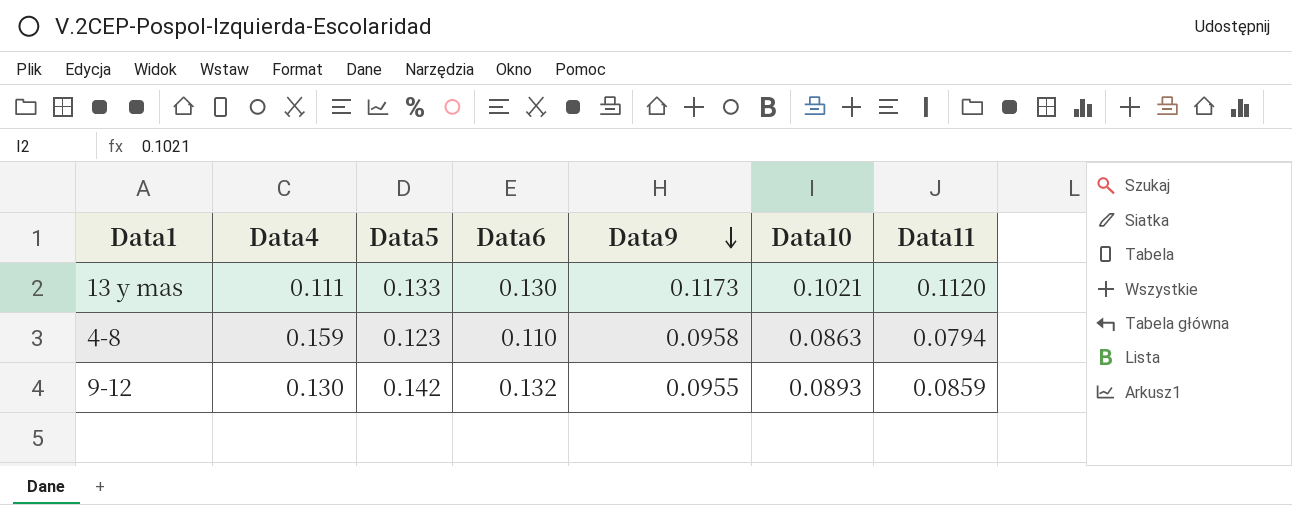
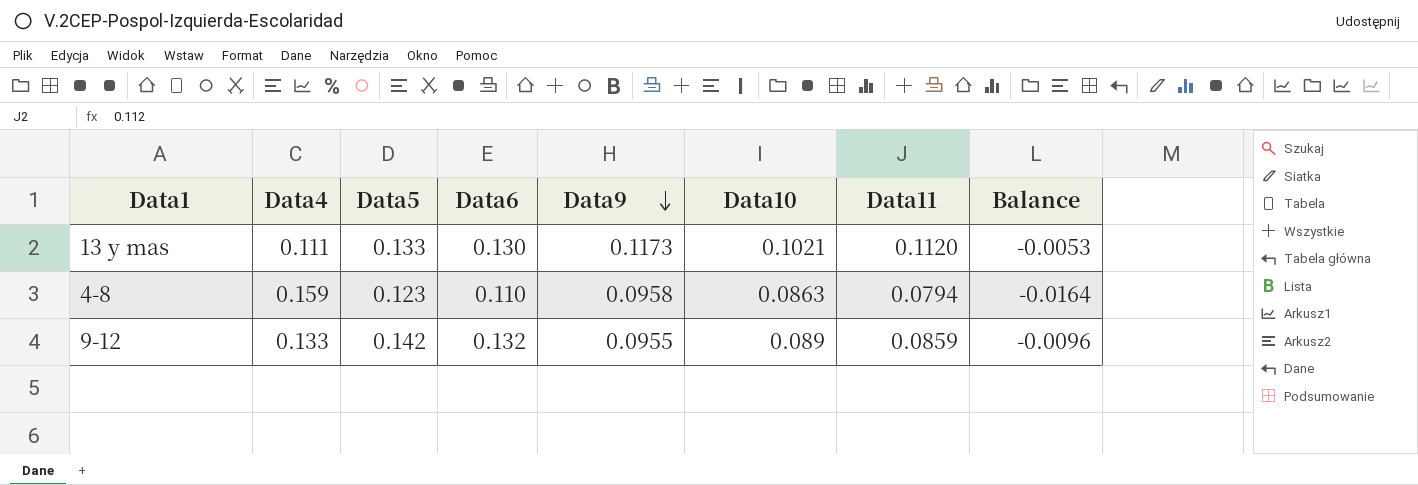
column Balance | formula: none -> [Data11] - [Data9]
9-12 | Data4: 0.130 -> 0.133
9-12 | Data10: 0.0893 -> 0.089

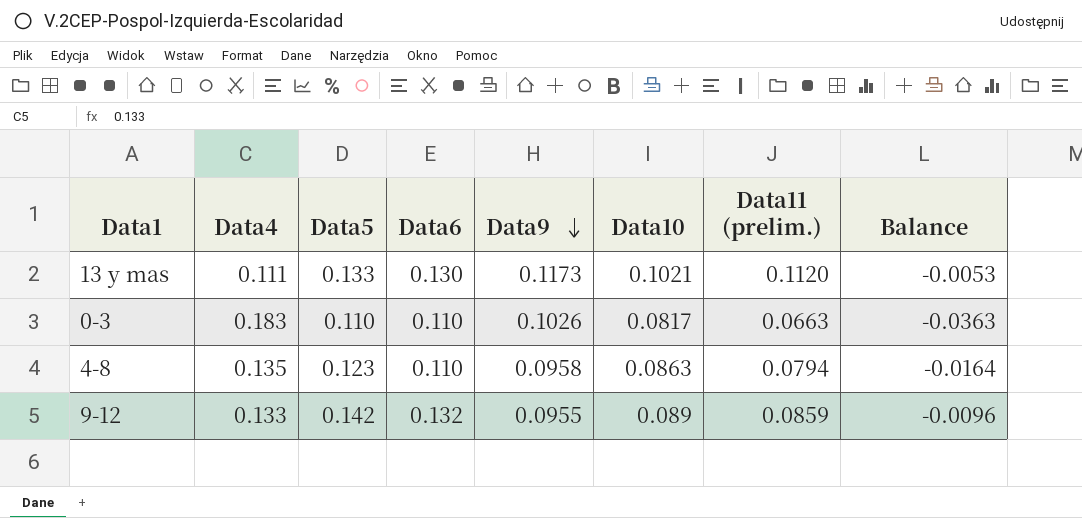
column name: Data11 -> Data11 (prelim.)
row 0-3: none -> 0.183 | 0.110 | 0.110 | 0.1026 | 0.0817 | 0.0663 | -0.0363
4-8 | Data4: 0.159 -> 0.135

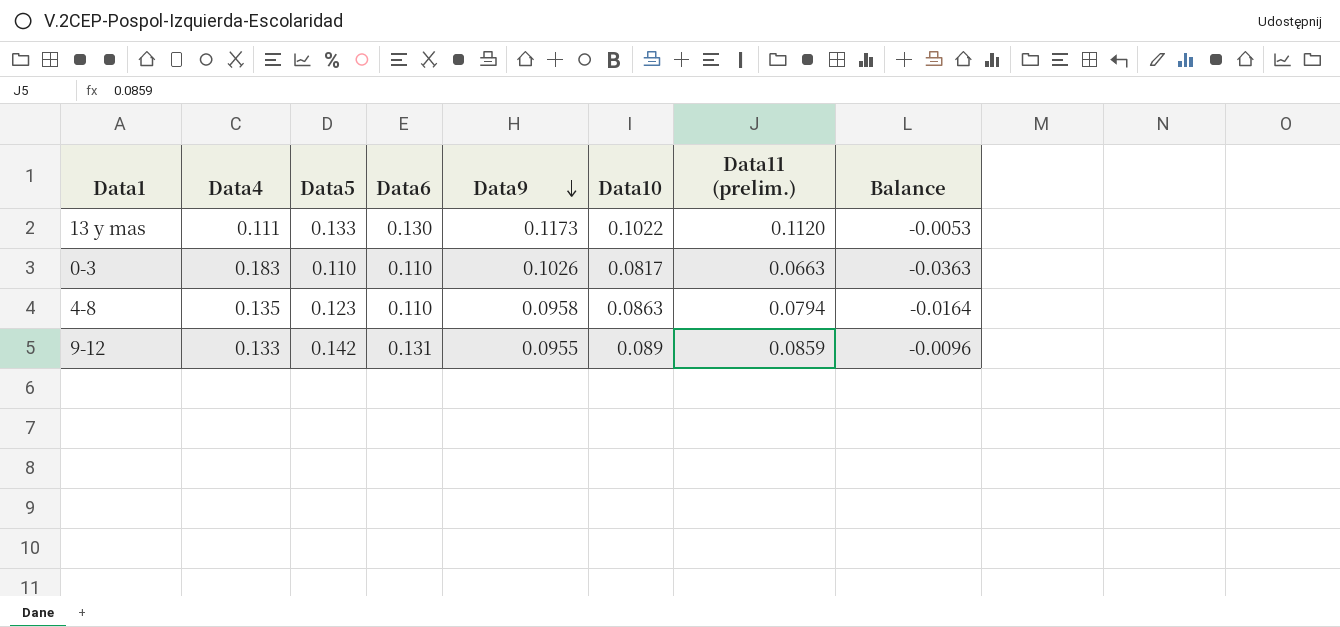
13 y mas | Data10: 0.1021 -> 0.1022
9-12 | Data6: 0.132 -> 0.131

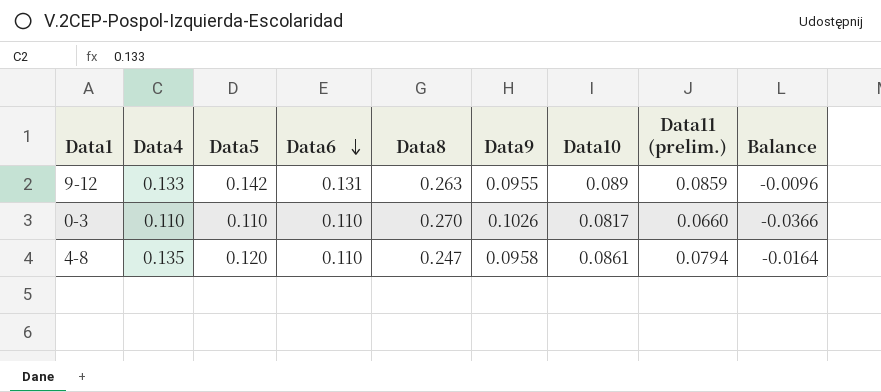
row order: Data9 descending -> Data6 descending
column Data8 | position: none -> 5
row 13 y mas: 0.111 | 0.133 | 0.130 | 0.1173 | 0.1022 | 0.1120 | -0.0053 -> none
0-3 | Data4: 0.183 -> 0.110
0-3 | Data11 (prelim.): 0.0663 -> 0.0660
0-3 | Balance: -0.0363 -> -0.0366
4-8 | Data5: 0.123 -> 0.120
4-8 | Data10: 0.0863 -> 0.0861

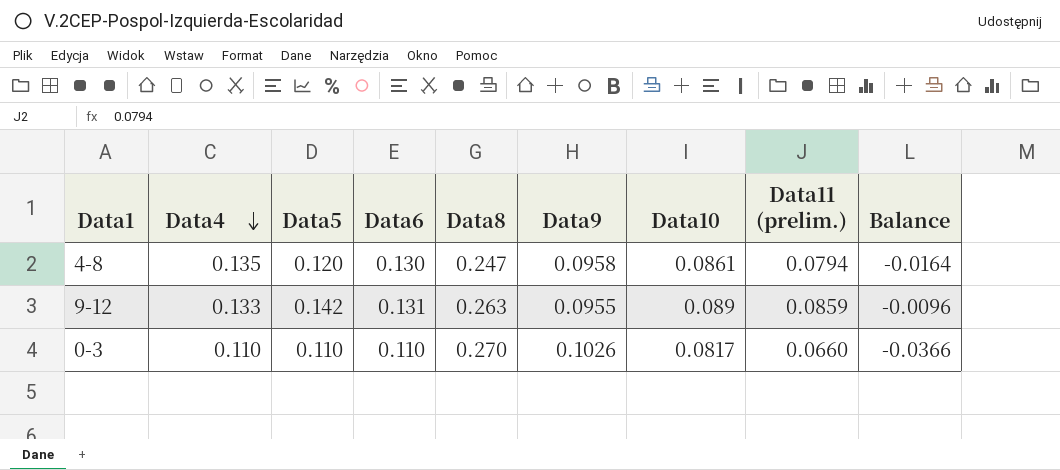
row order: Data6 descending -> Data4 descending
4-8 | Data6: 0.110 -> 0.130

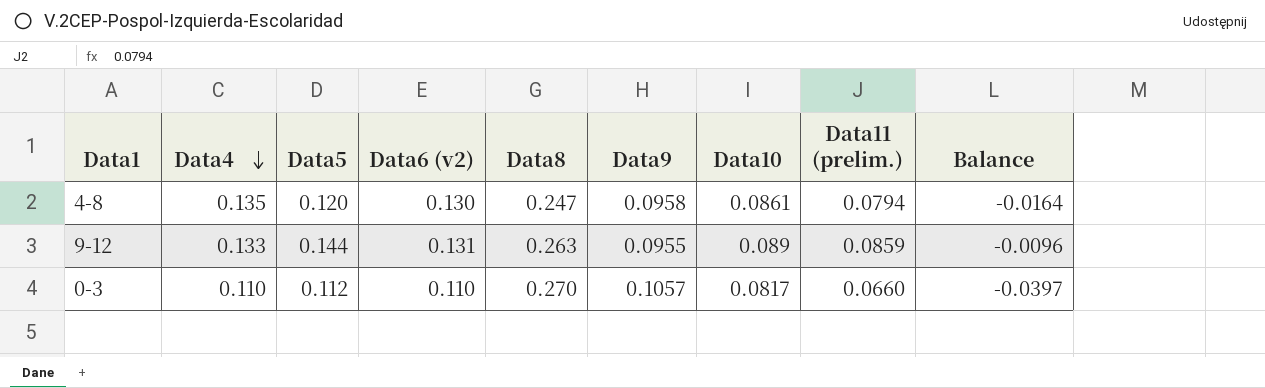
column name: Data6 -> Data6 (v2)
9-12 | Data5: 0.142 -> 0.144
0-3 | Data5: 0.110 -> 0.112
0-3 | Data9: 0.1026 -> 0.1057
0-3 | Balance: -0.0366 -> -0.0397

